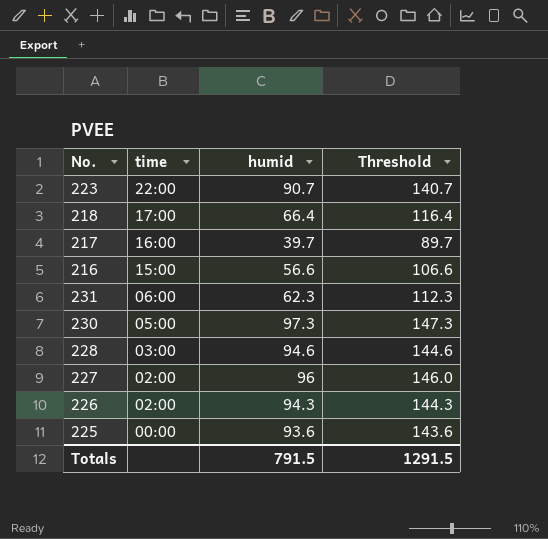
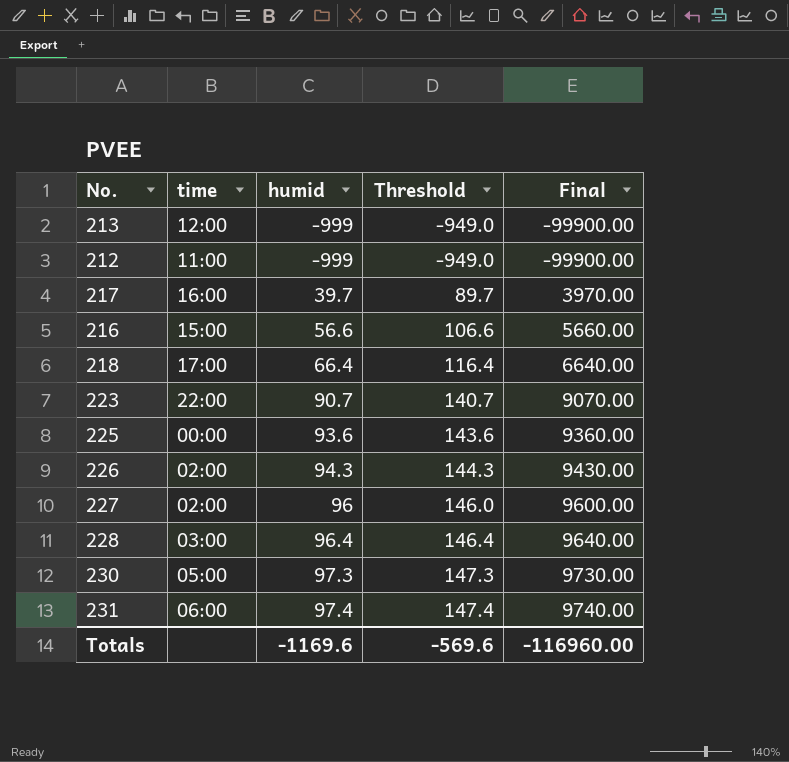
row order: time descending -> humid ascending
column Final | formula: none -> [humid] * 100
row 213: none -> 12:00 | -999 | -949.0 | -99900.00
row 212: none -> 11:00 | -999 | -949.0 | -99900.00
228 | humid: 94.6 -> 96.4
228 | Threshold: 144.6 -> 146.4
231 | humid: 62.3 -> 97.4
231 | Threshold: 112.3 -> 147.4
Totals | humid: 791.5 -> -1169.6
Totals | Threshold: 1291.5 -> -569.6

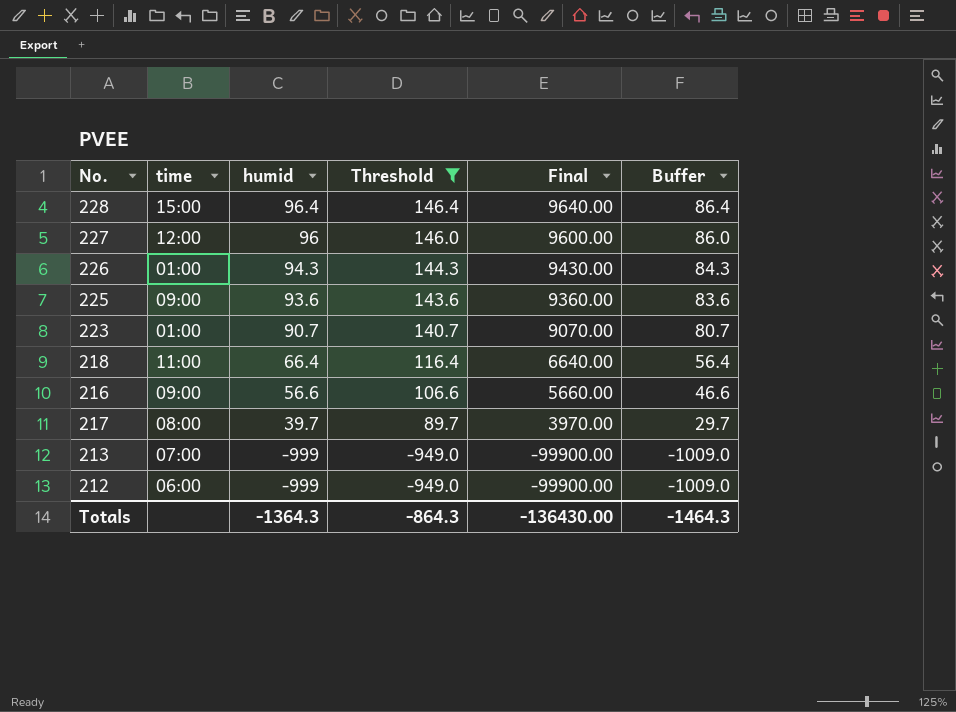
filter: none -> Threshold <= 146.4
row order: humid ascending -> humid descending
column Buffer | formula: none -> [humid] - 10
228 | time: 03:00 -> 15:00
227 | time: 02:00 -> 12:00
226 | time: 02:00 -> 01:00
225 | time: 00:00 -> 09:00
223 | time: 22:00 -> 01:00
218 | time: 17:00 -> 11:00
216 | time: 15:00 -> 09:00
217 | time: 16:00 -> 08:00
213 | time: 12:00 -> 07:00
212 | time: 11:00 -> 06:00
Totals | humid: -1169.6 -> -1364.3
Totals | Threshold: -569.6 -> -864.3
Totals | Final: -116960.00 -> -136430.00

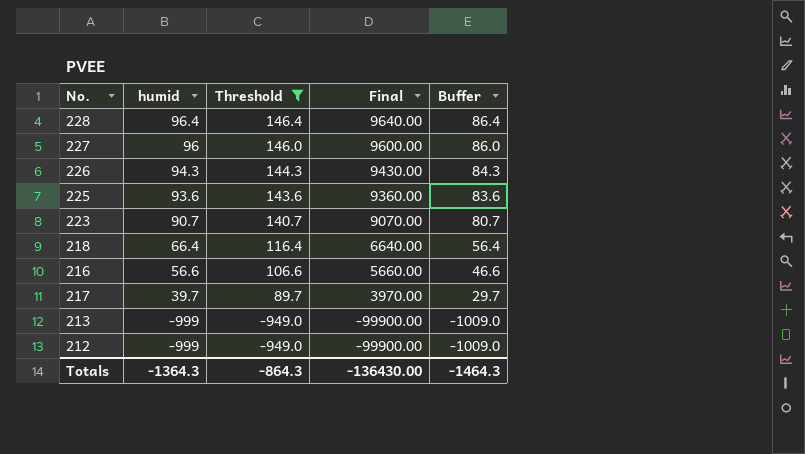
column time | position: 2 -> none

